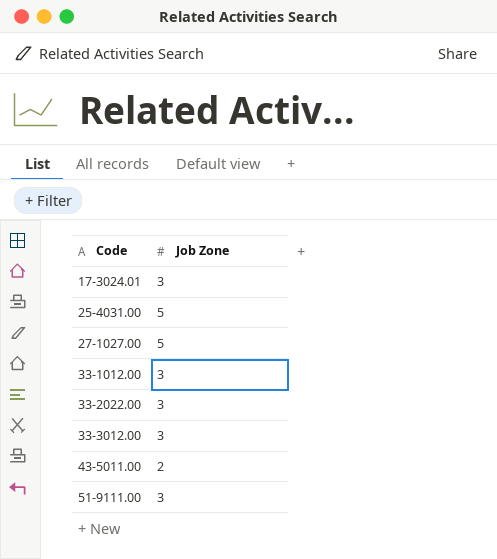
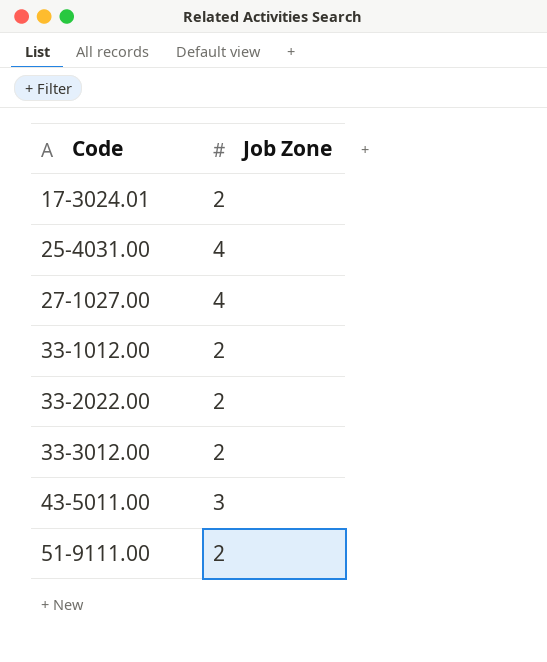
17-3024.01 | Job Zone: 3 -> 2
25-4031.00 | Job Zone: 5 -> 4
27-1027.00 | Job Zone: 5 -> 4
33-1012.00 | Job Zone: 3 -> 2
33-2022.00 | Job Zone: 3 -> 2
33-3012.00 | Job Zone: 3 -> 2
43-5011.00 | Job Zone: 2 -> 3
51-9111.00 | Job Zone: 3 -> 2

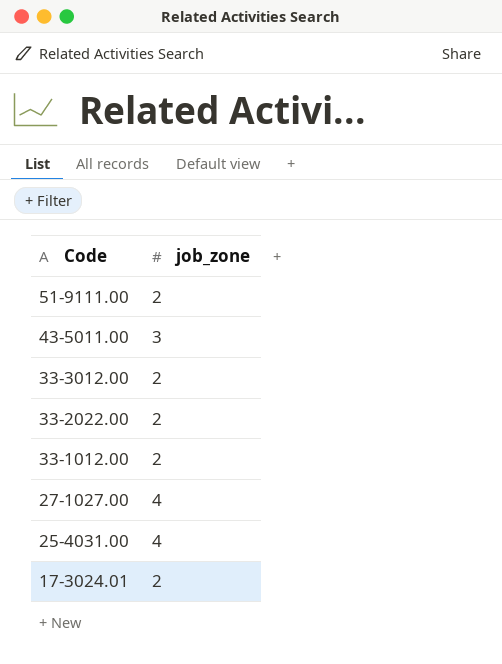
row order: Code ascending -> Code descending
column name: Job Zone -> job_zone

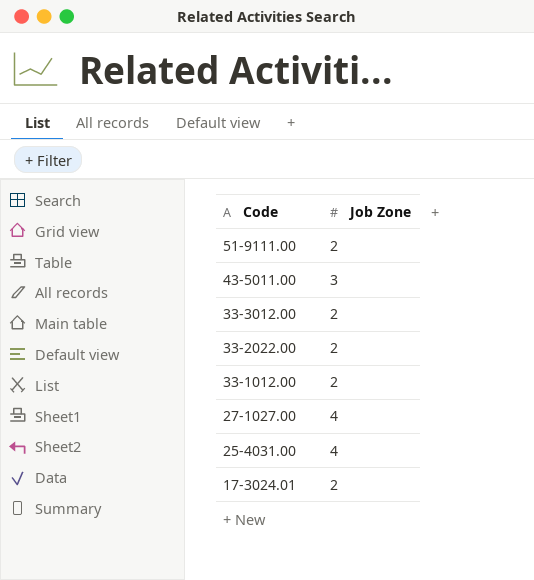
column name: job_zone -> Job Zone

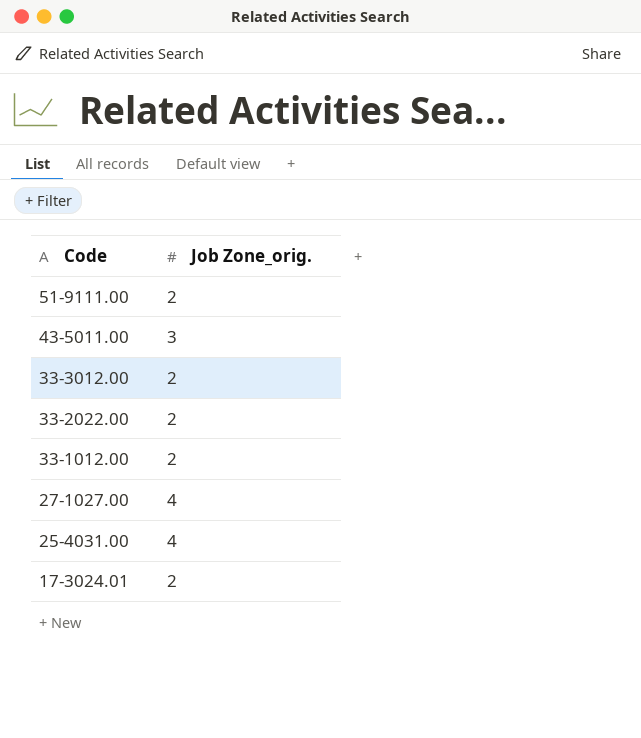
column name: Job Zone -> Job Zone_orig.

